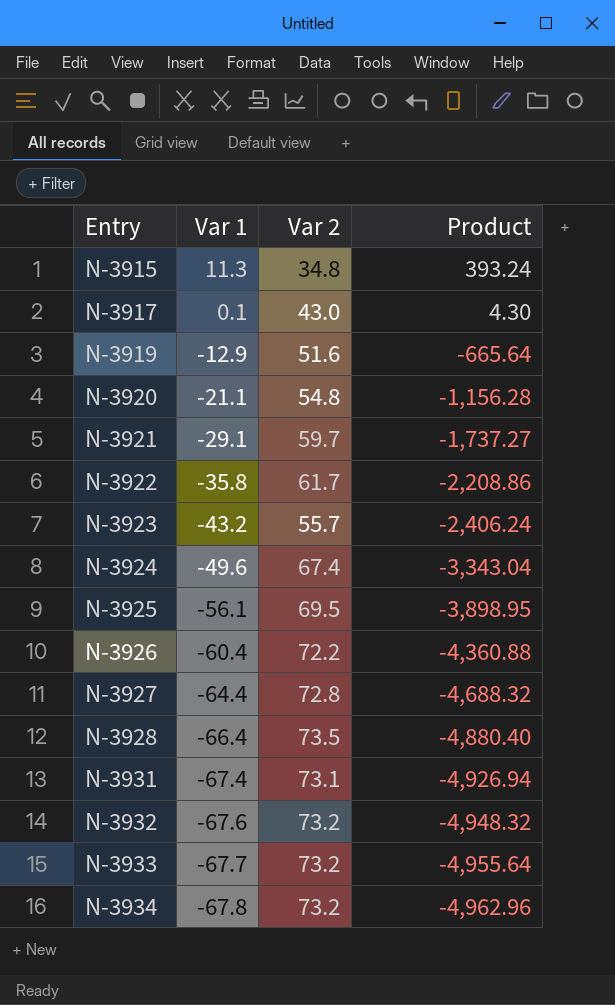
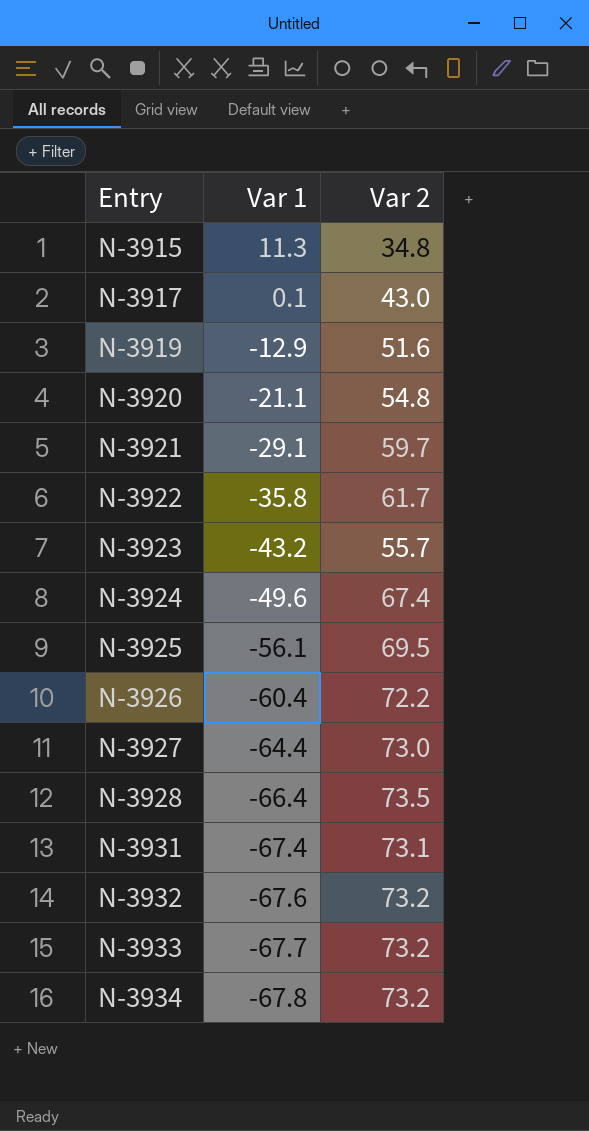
column Product | formula: [Var 1] * [Var 2] -> none
N-3927 | Var 2: 72.8 -> 73.0

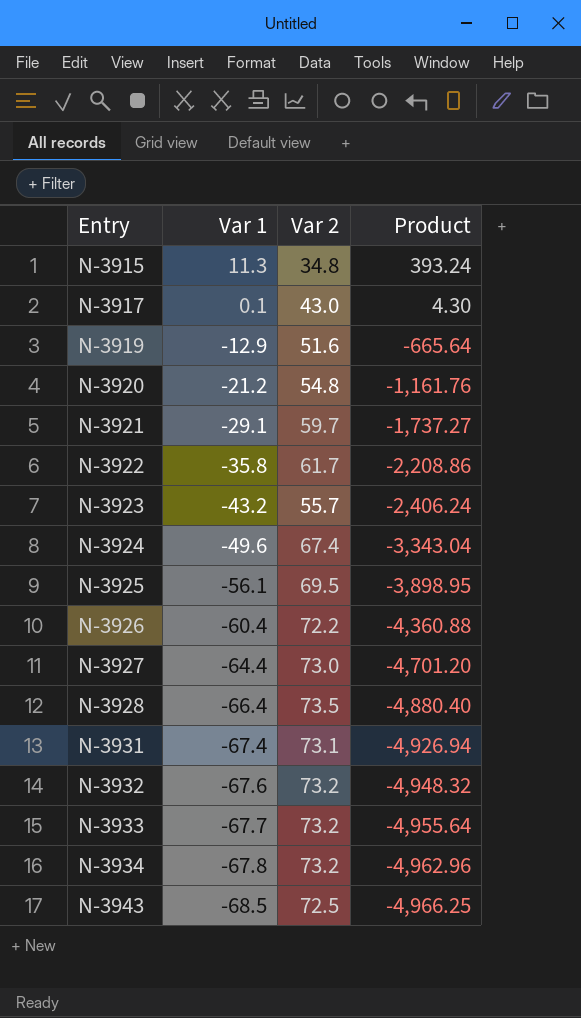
column Product | formula: none -> [Var 1] * [Var 2]
N-3920 | Var 1: -21.1 -> -21.2
row N-3943: none -> -68.5 | 72.5 | -4,966.25

